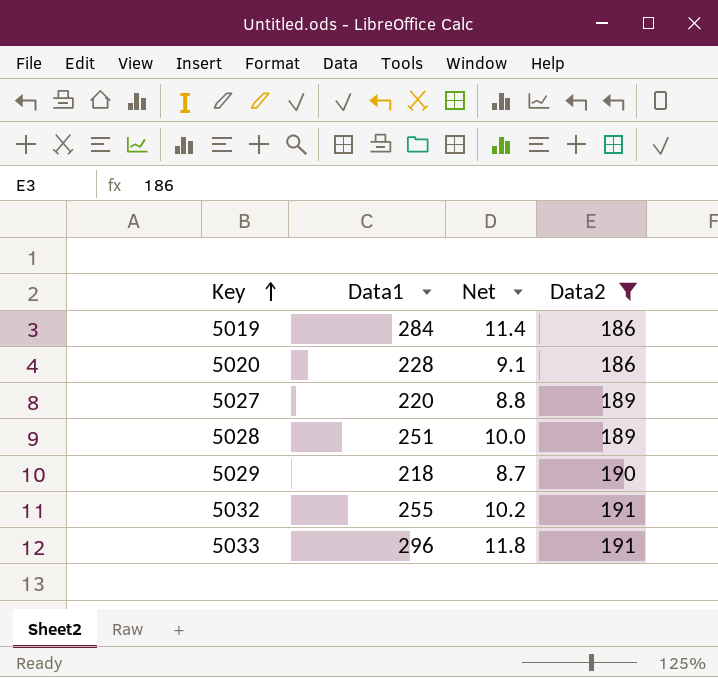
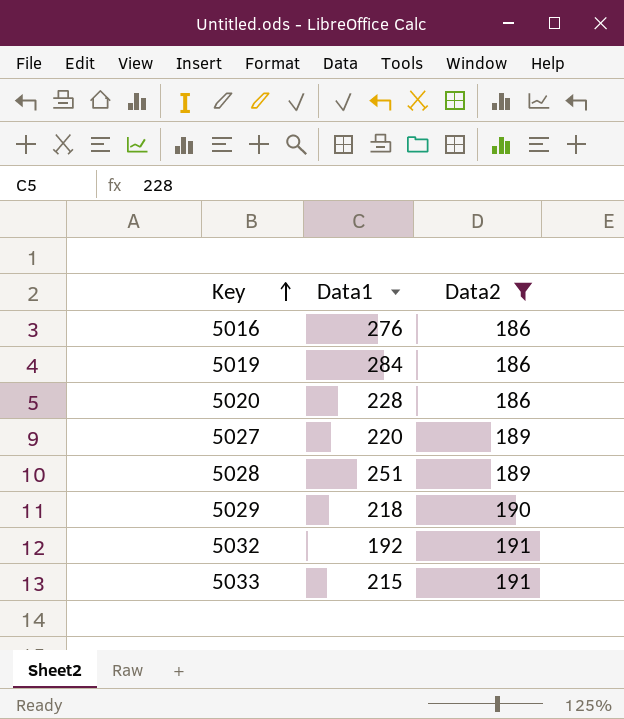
column Net | formula: [Data1] * 0.04 -> none
row 5016: none -> 276 | 186
5032 | Data1: 255 -> 192
5033 | Data1: 296 -> 215

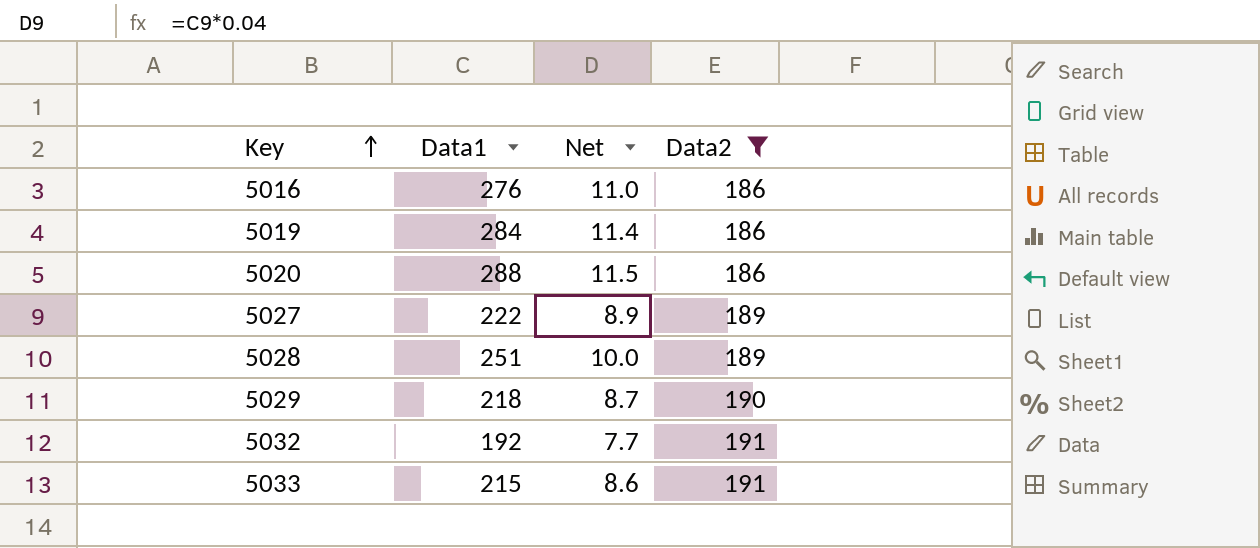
column Net | formula: none -> [Data1] * 0.04
5020 | Data1: 228 -> 288
5027 | Data1: 220 -> 222

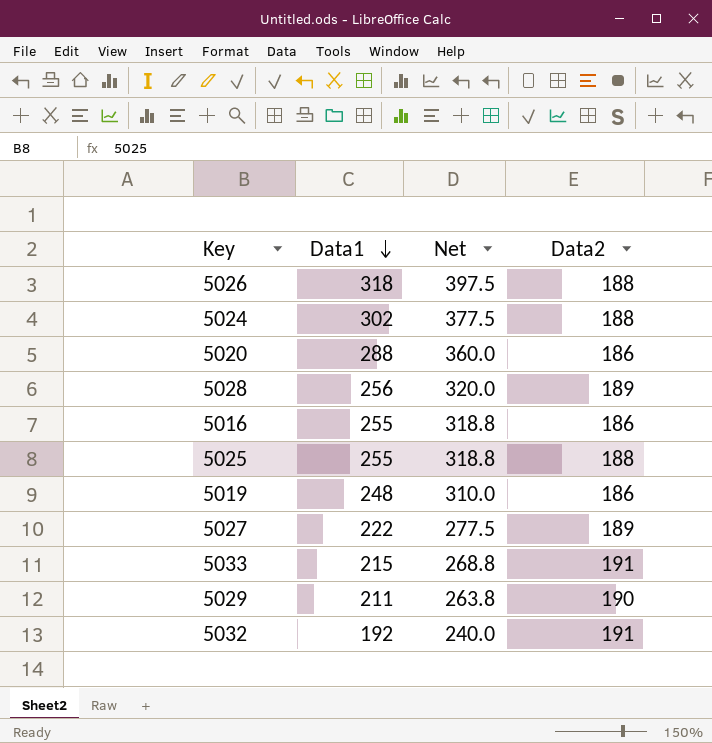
filter: Data2 != 188 -> none
row order: Key ascending -> Data1 descending
column Net | formula: [Data1] * 0.04 -> [Data1] * 1.25
5028 | Data1: 251 -> 256
5016 | Data1: 276 -> 255
5019 | Data1: 284 -> 248
5029 | Data1: 218 -> 211

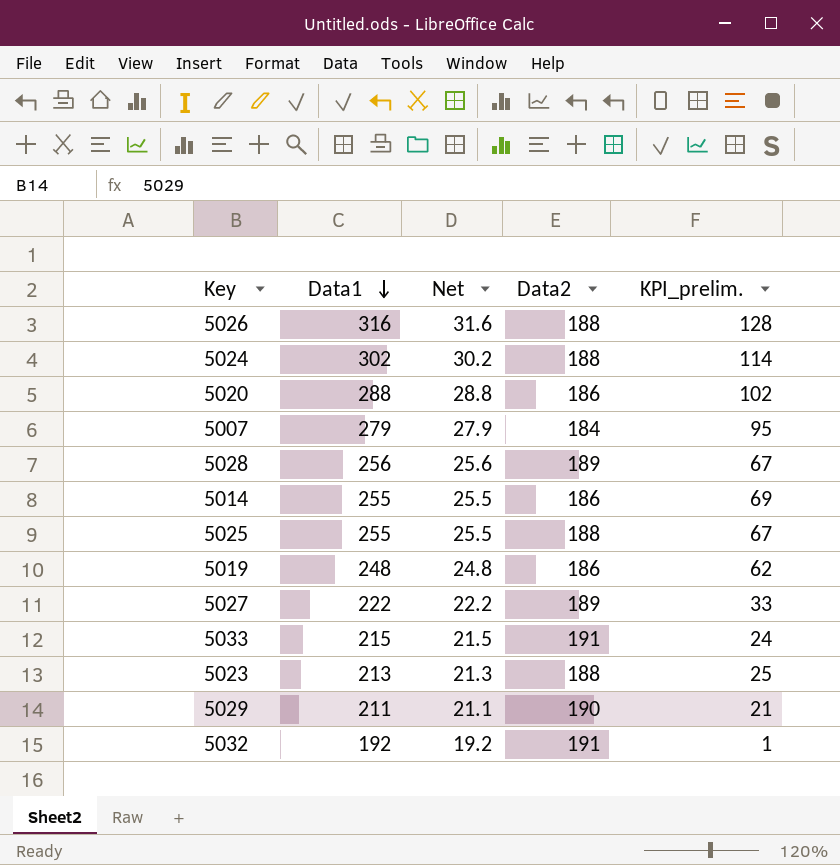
column Net | formula: [Data1] * 1.25 -> [Data1] * 0.1
column KPI_prelim. | formula: none -> [Data1] - [Data2]
row 5016: 255 | 318.8 | 186 -> none
5026 | Data1: 318 -> 316
row 5007: none -> 279 | 27.9 | 184 | 95
row 5014: none -> 255 | 25.5 | 186 | 69
row 5023: none -> 213 | 21.3 | 188 | 25

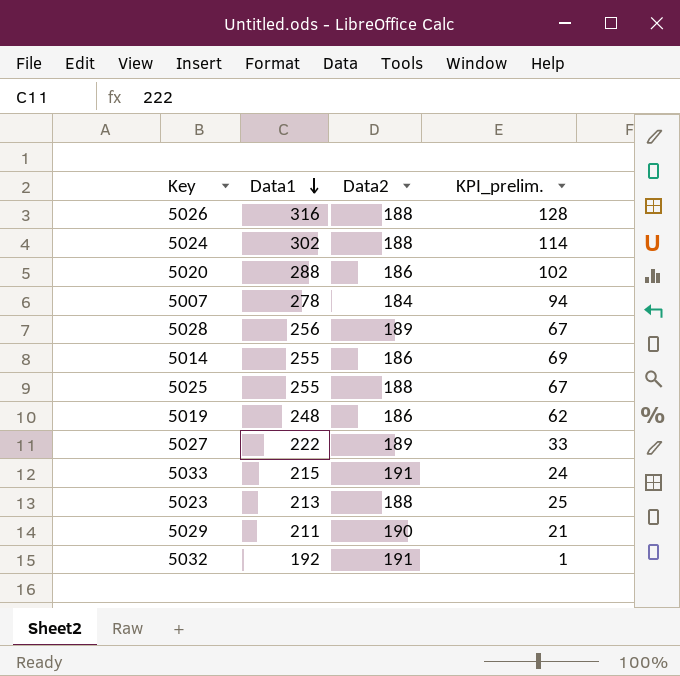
column Net | formula: [Data1] * 0.1 -> none
5007 | Data1: 279 -> 278
5007 | KPI_prelim.: 95 -> 94

